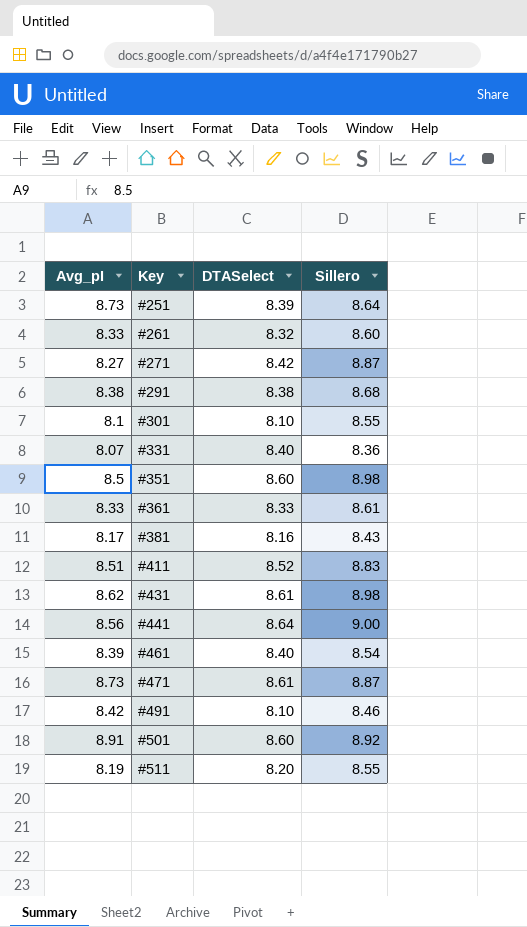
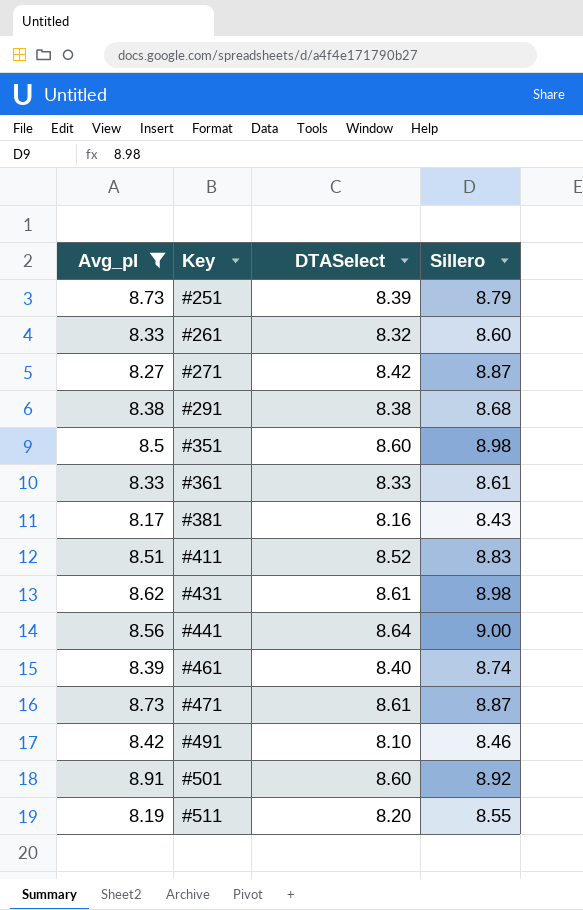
filter: none -> Avg_pI >= 8.17
#251 | Sillero: 8.64 -> 8.79
#461 | Sillero: 8.54 -> 8.74

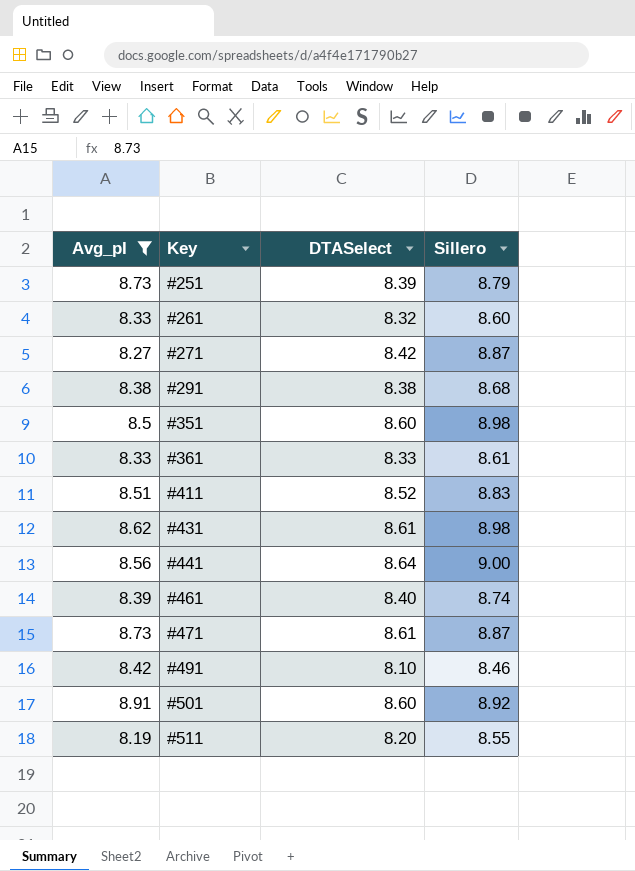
row #381: 8.17 | 8.16 | 8.43 -> none

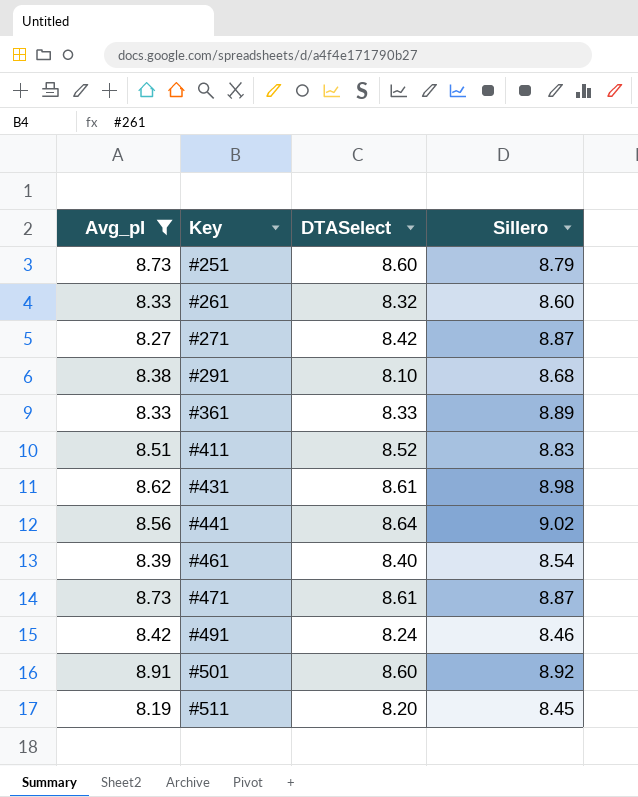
row #351: 8.5 | 8.60 | 8.98 -> none
#251 | DTASelect: 8.39 -> 8.60
#291 | DTASelect: 8.38 -> 8.10
#361 | Sillero: 8.61 -> 8.89
#441 | Sillero: 9.00 -> 9.02
#461 | Sillero: 8.74 -> 8.54
#491 | DTASelect: 8.10 -> 8.24
#511 | Sillero: 8.55 -> 8.45

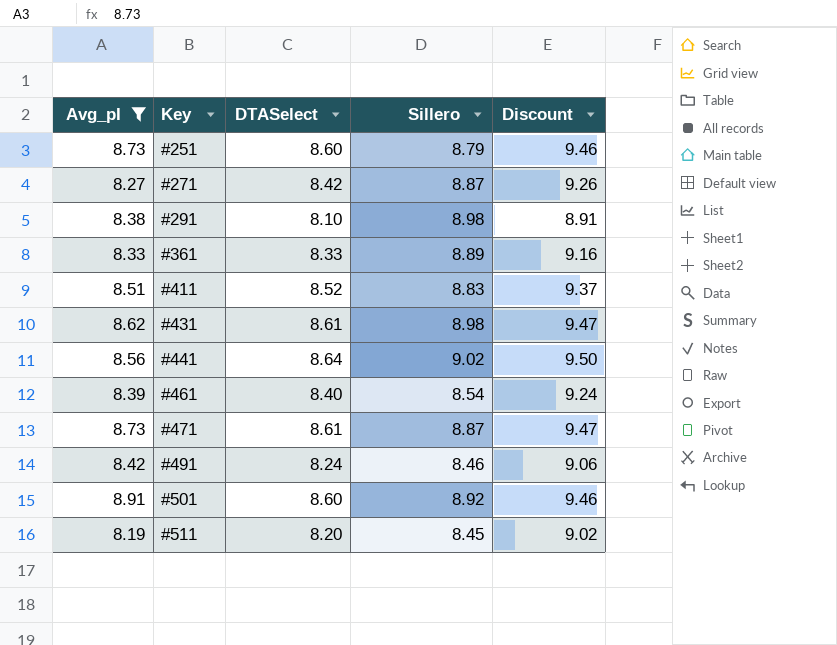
column Discount | formula: none -> [DTASelect] * 1.1
row #261: 8.33 | 8.32 | 8.60 -> none
#291 | Sillero: 8.68 -> 8.98

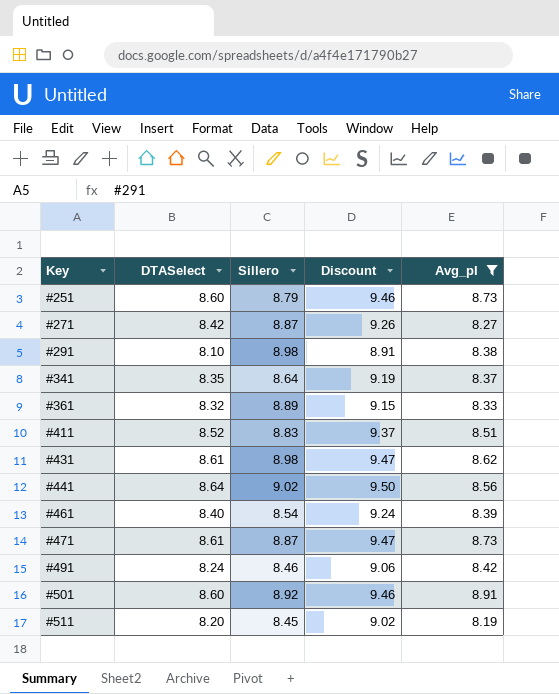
column Avg_pI | position: 1 -> 5
row #341: none -> 8.35 | 8.64 | 9.19 | 8.37
#361 | DTASelect: 8.33 -> 8.32
#361 | Discount: 9.16 -> 9.15

